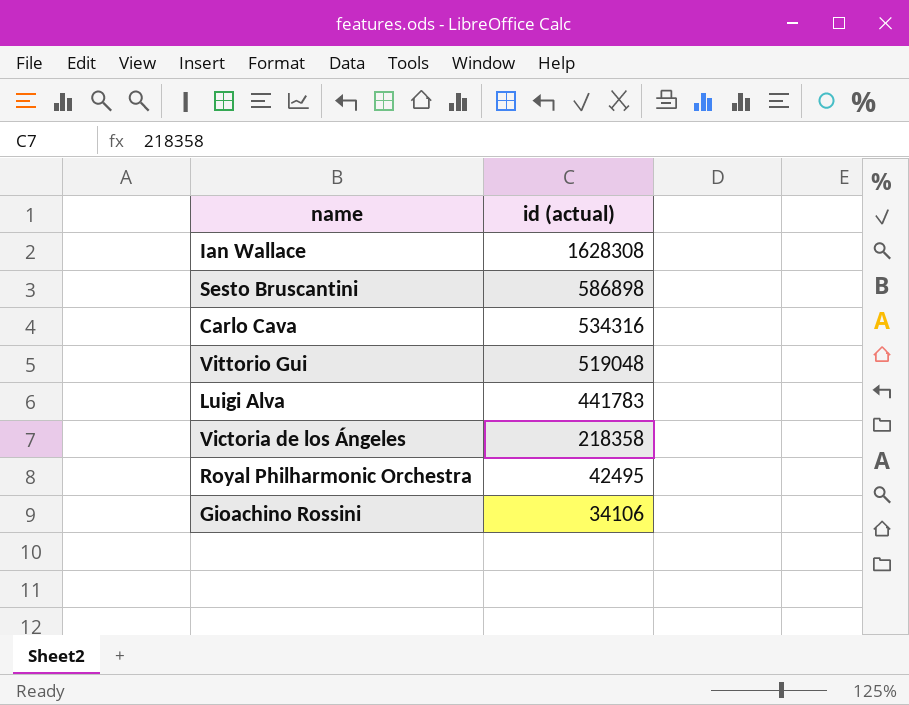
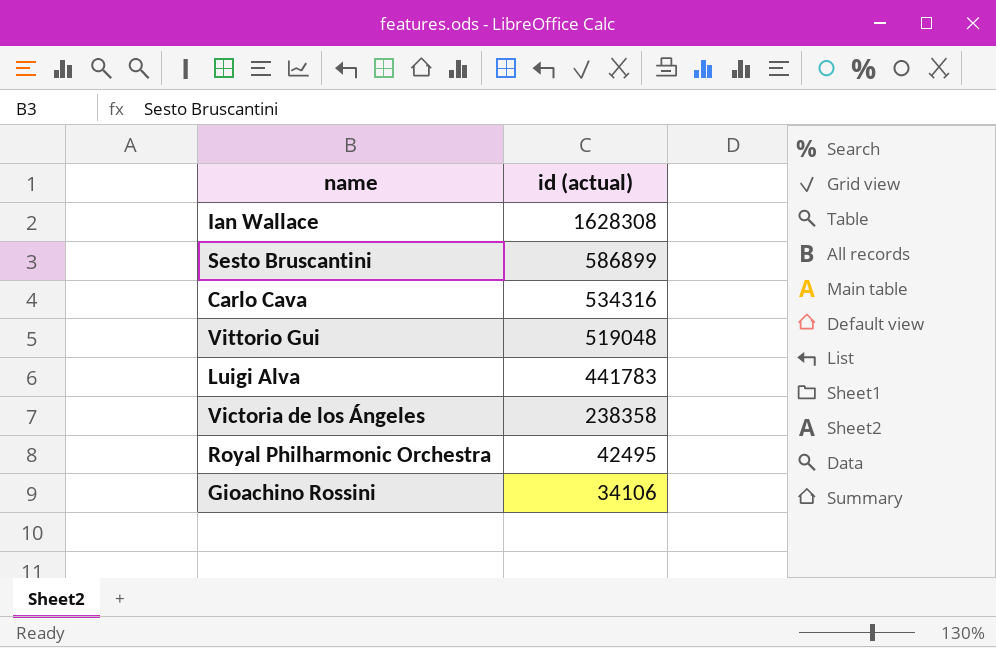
Sesto Bruscantini | id (actual): 586898 -> 586899
Victoria de los Ángeles | id (actual): 218358 -> 238358

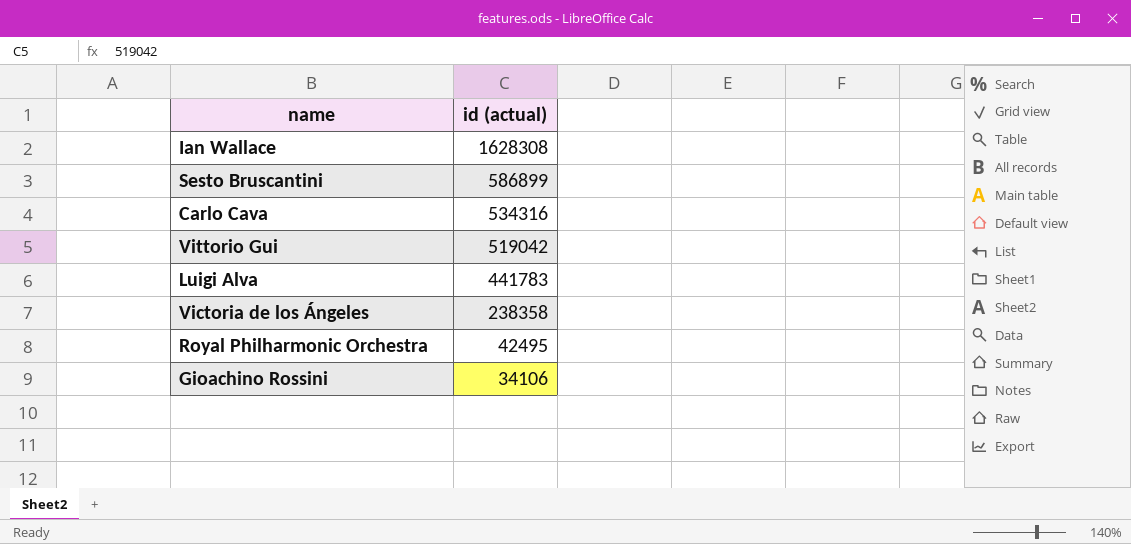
Vittorio Gui | id (actual): 519048 -> 519042

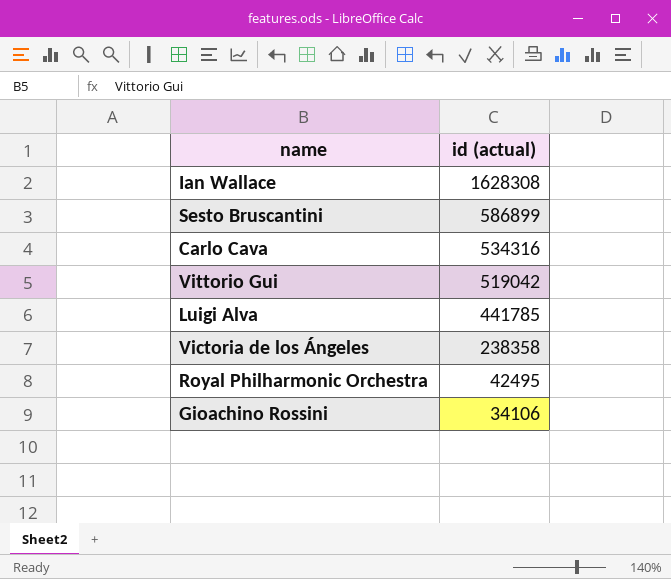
Luigi Alva | id (actual): 441783 -> 441785

